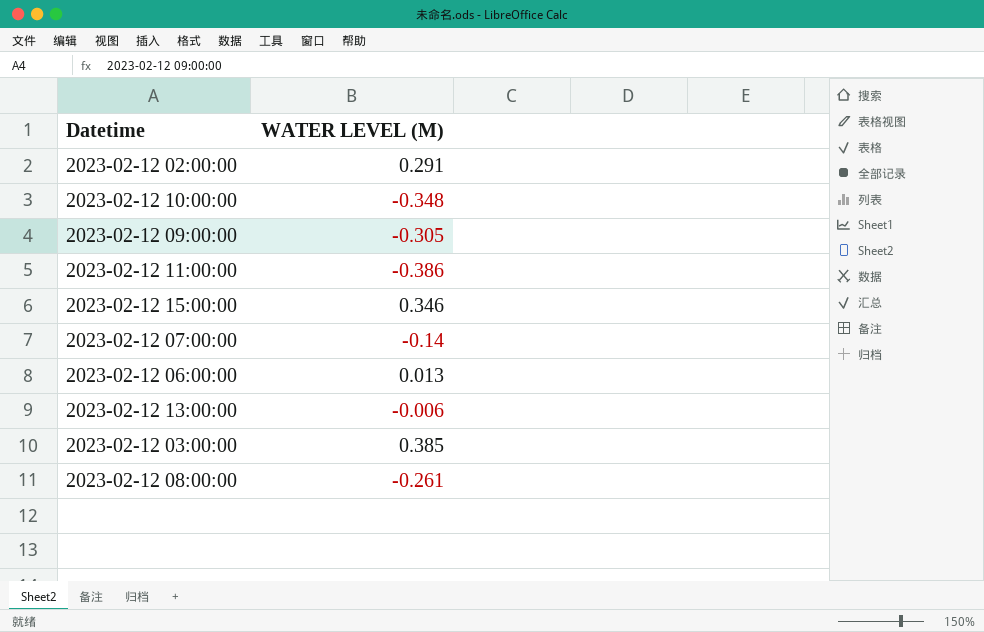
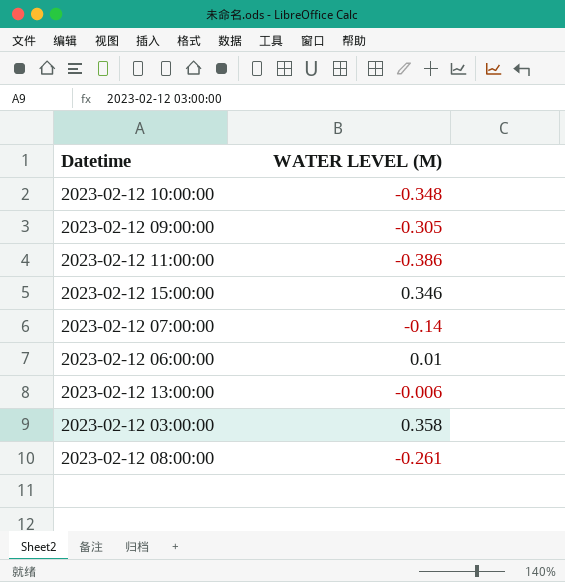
row 2023-02-12 02:00:00: 0.291 -> none
2023-02-12 06:00:00 | WATER LEVEL (M): 0.013 -> 0.01
2023-02-12 03:00:00 | WATER LEVEL (M): 0.385 -> 0.358

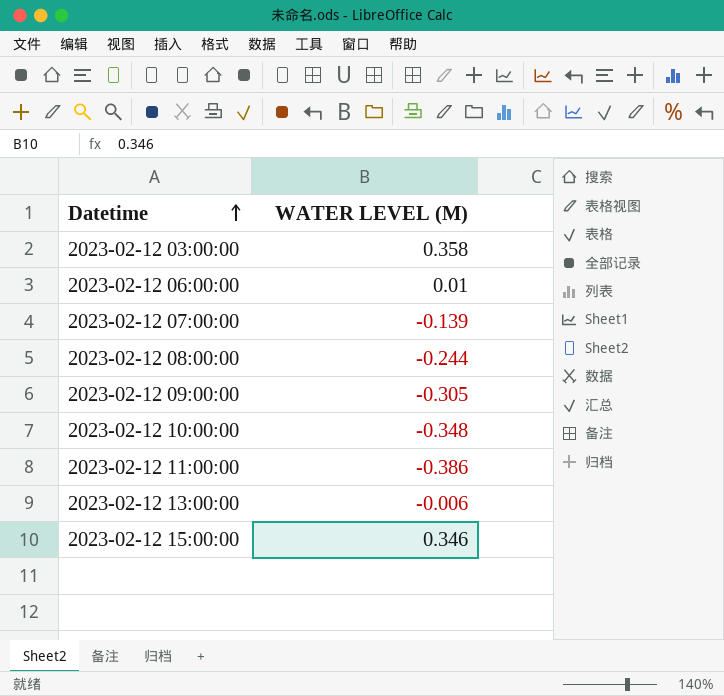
row order: none -> Datetime ascending
2023-02-12 07:00:00 | WATER LEVEL (M): -0.14 -> -0.139
2023-02-12 08:00:00 | WATER LEVEL (M): -0.261 -> -0.244

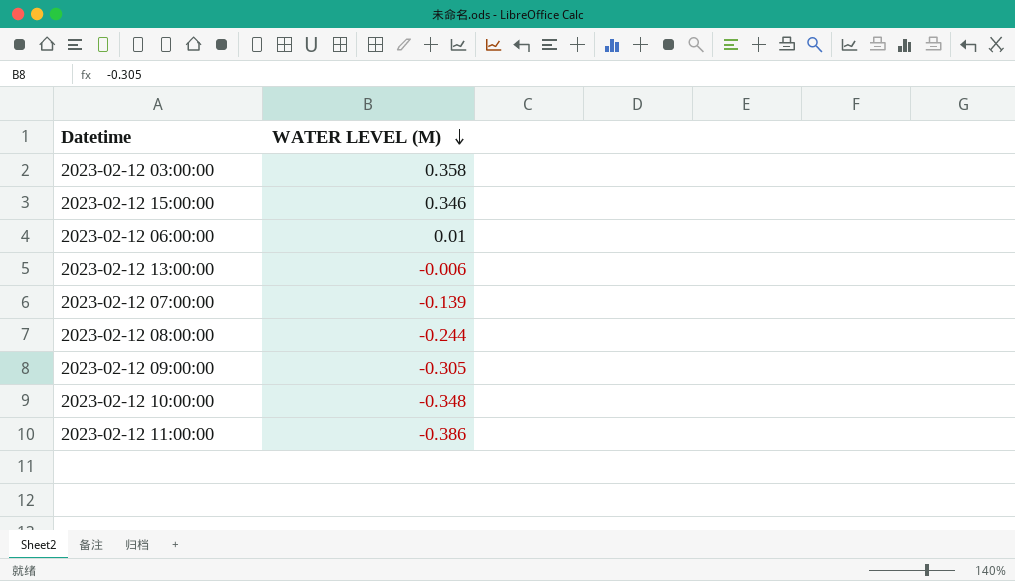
row order: Datetime ascending -> WATER LEVEL (M) descending

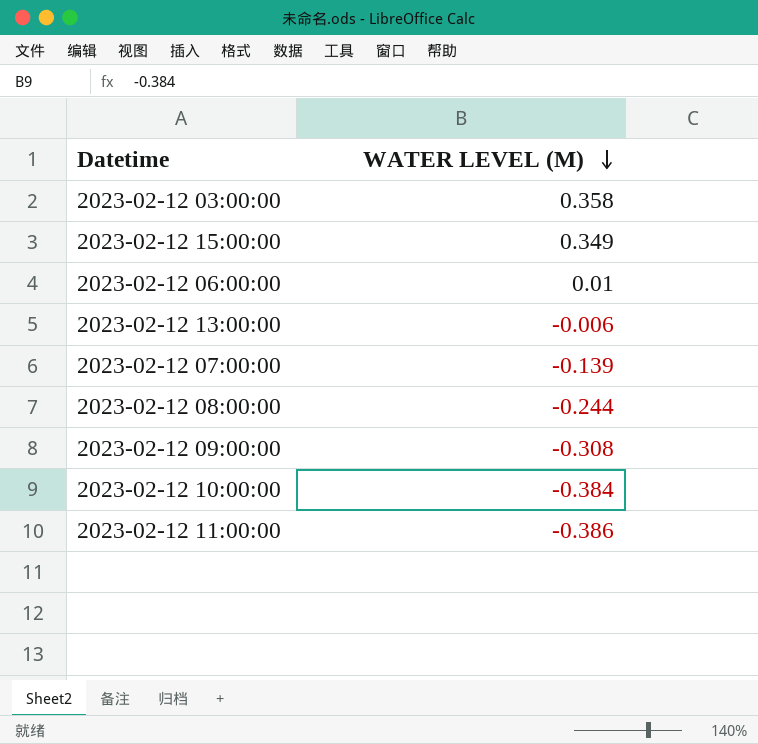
2023-02-12 15:00:00 | WATER LEVEL (M): 0.346 -> 0.349
2023-02-12 09:00:00 | WATER LEVEL (M): -0.305 -> -0.308
2023-02-12 10:00:00 | WATER LEVEL (M): -0.348 -> -0.384

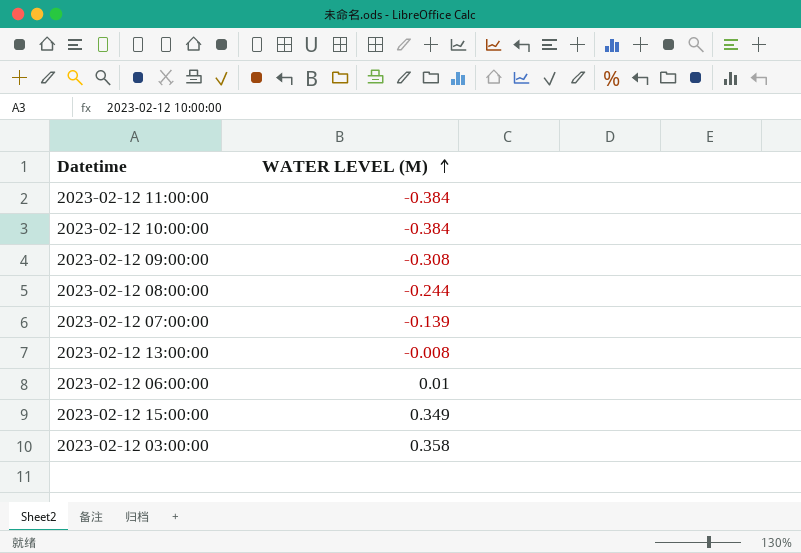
row order: WATER LEVEL (M) descending -> WATER LEVEL (M) ascending
2023-02-12 11:00:00 | WATER LEVEL (M): -0.386 -> -0.384
2023-02-12 13:00:00 | WATER LEVEL (M): -0.006 -> -0.008

